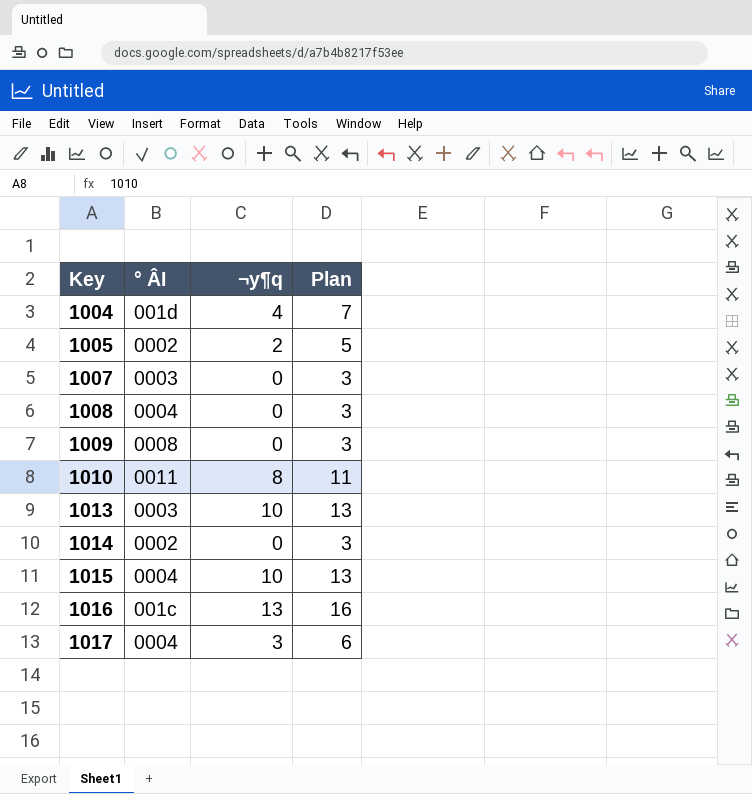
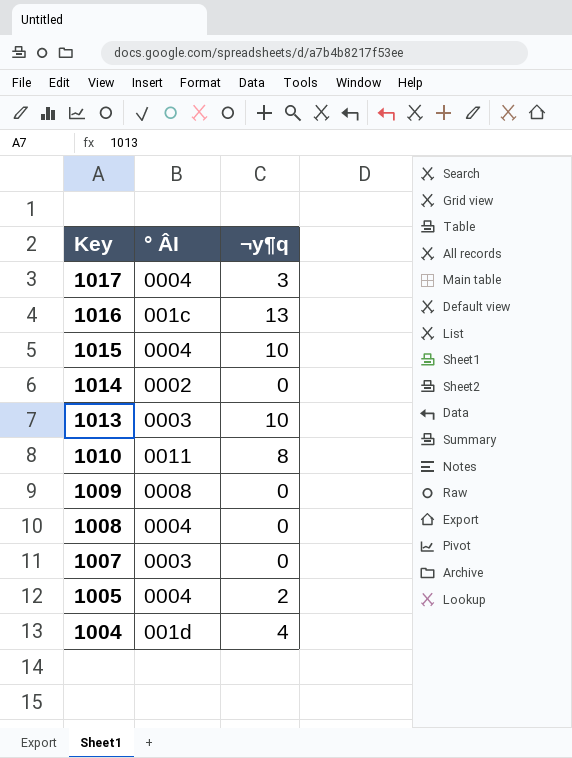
row order: Key ascending -> Key descending
column Plan | formula: [¬y¶q] + 3 -> none
1005 | ° ÂI: 0002 -> 0004

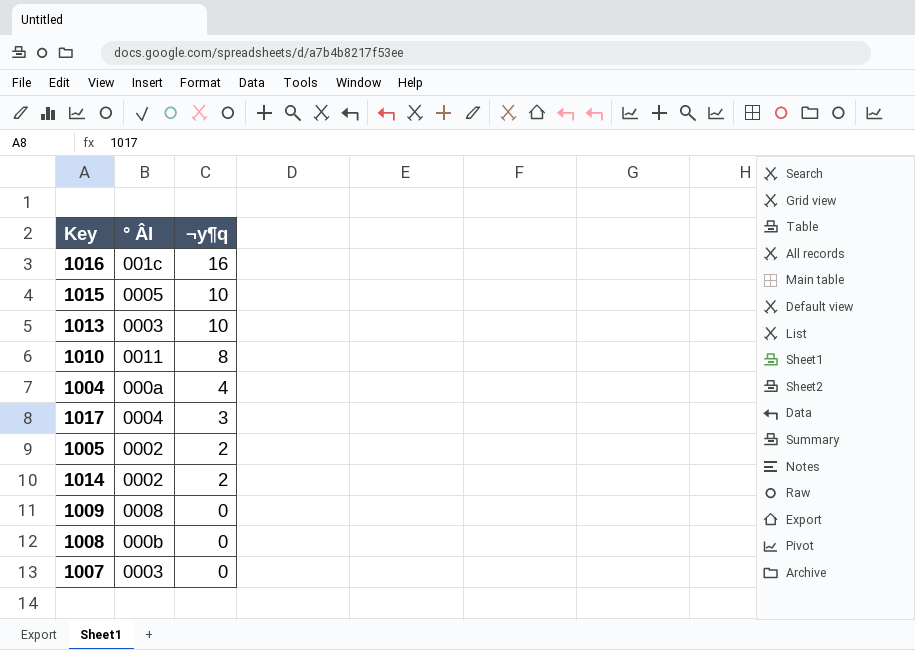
row order: Key descending -> ¬y¶q descending
1016 | ¬y¶q: 13 -> 16
1015 | ° ÂI: 0004 -> 0005
1004 | ° ÂI: 001d -> 000a
1005 | ° ÂI: 0004 -> 0002
1014 | ¬y¶q: 0 -> 2
1008 | ° ÂI: 0004 -> 000b

